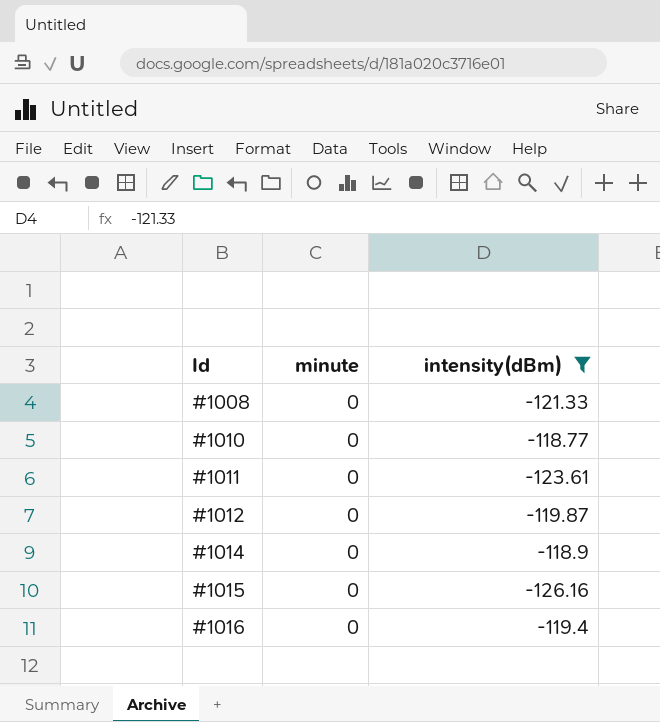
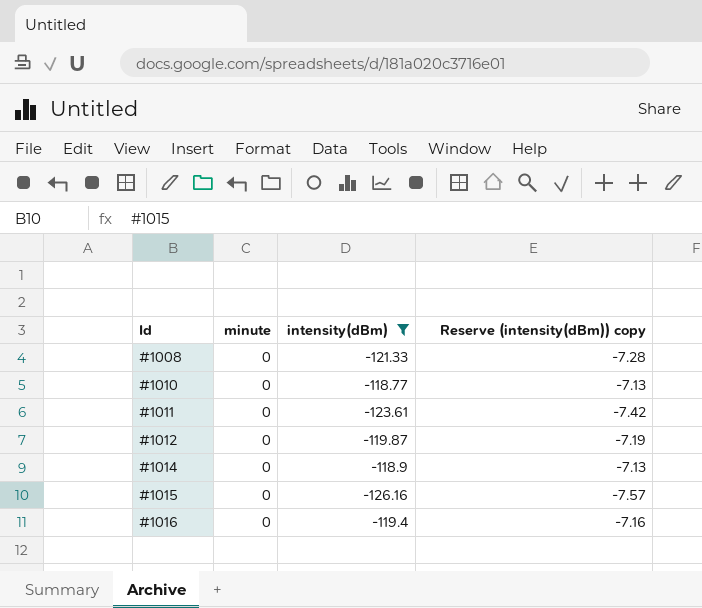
column Reserve (intensity(dBm)) copy | formula: none -> [intensity(dBm)] * 0.06

